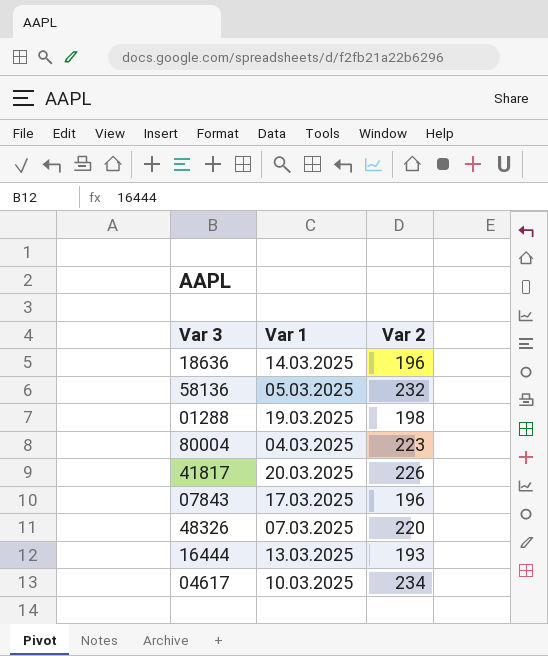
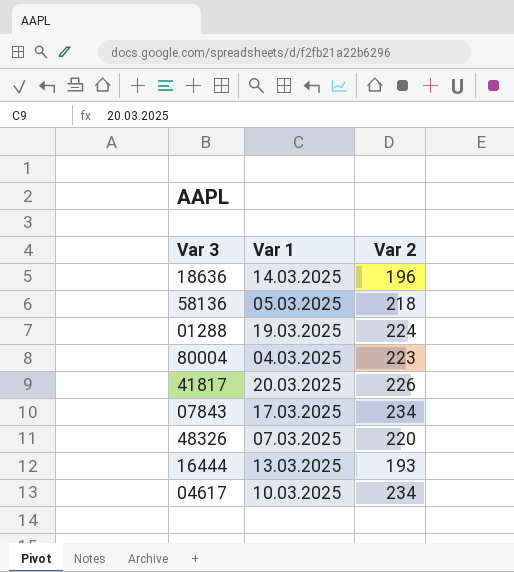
58136 | Var 2: 232 -> 218
01288 | Var 2: 198 -> 224
07843 | Var 2: 196 -> 234

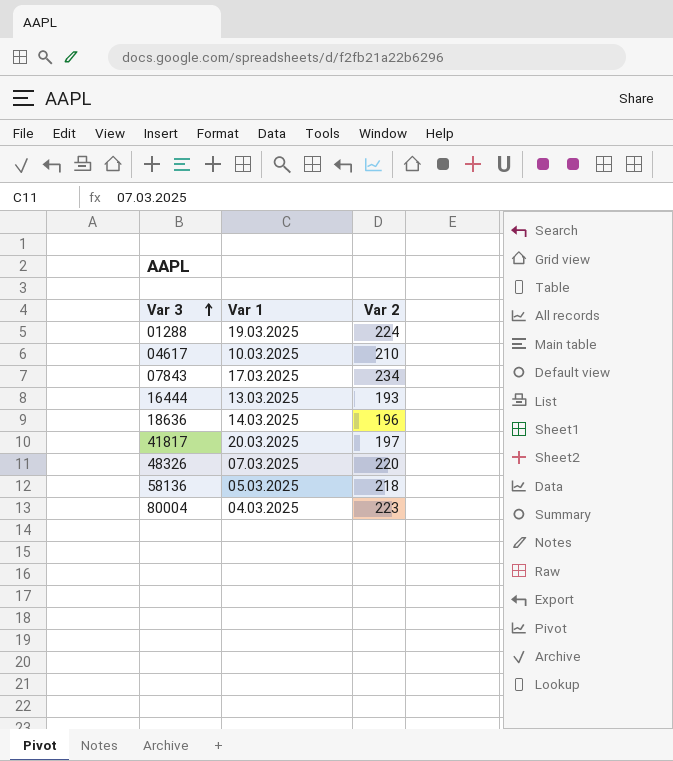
row order: none -> Var 3 ascending
04617 | Var 2: 234 -> 210
41817 | Var 2: 226 -> 197

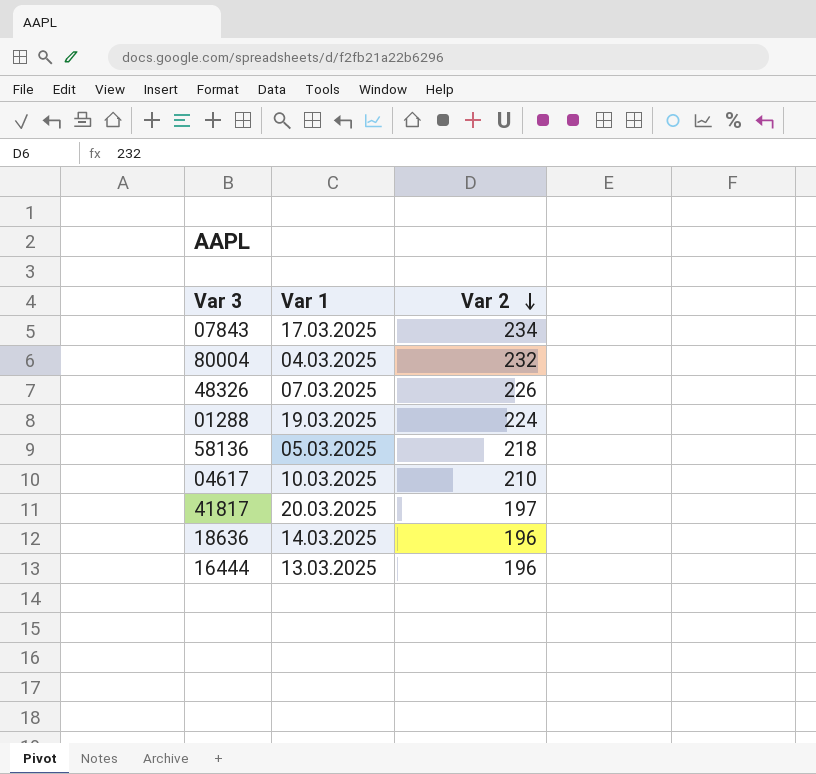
row order: Var 3 ascending -> Var 2 descending
80004 | Var 2: 223 -> 232
48326 | Var 2: 220 -> 226
16444 | Var 2: 193 -> 196

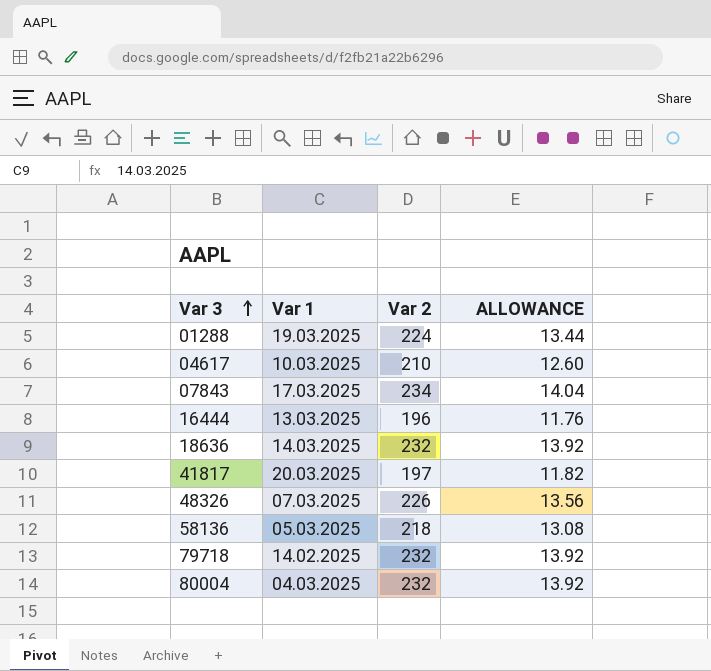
row order: Var 2 descending -> Var 3 ascending
column ALLOWANCE | formula: none -> [Var 2] * 0.06
18636 | Var 2: 196 -> 232
row 79718: none -> 14.02.2025 | 232 | 13.92

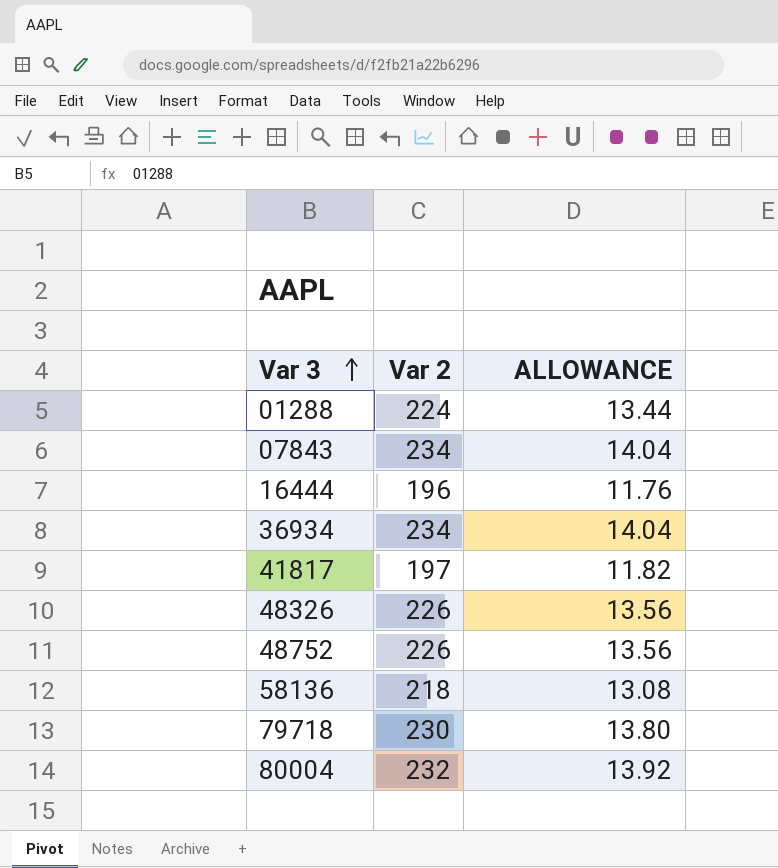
column Var 1 | position: 2 -> none
row 04617: 10.03.2025 | 210 | 12.60 -> none
row 18636: 14.03.2025 | 232 | 13.92 -> none
row 36934: none -> 234 | 14.04
row 48752: none -> 226 | 13.56
79718 | Var 2: 232 -> 230
79718 | ALLOWANCE: 13.92 -> 13.80

